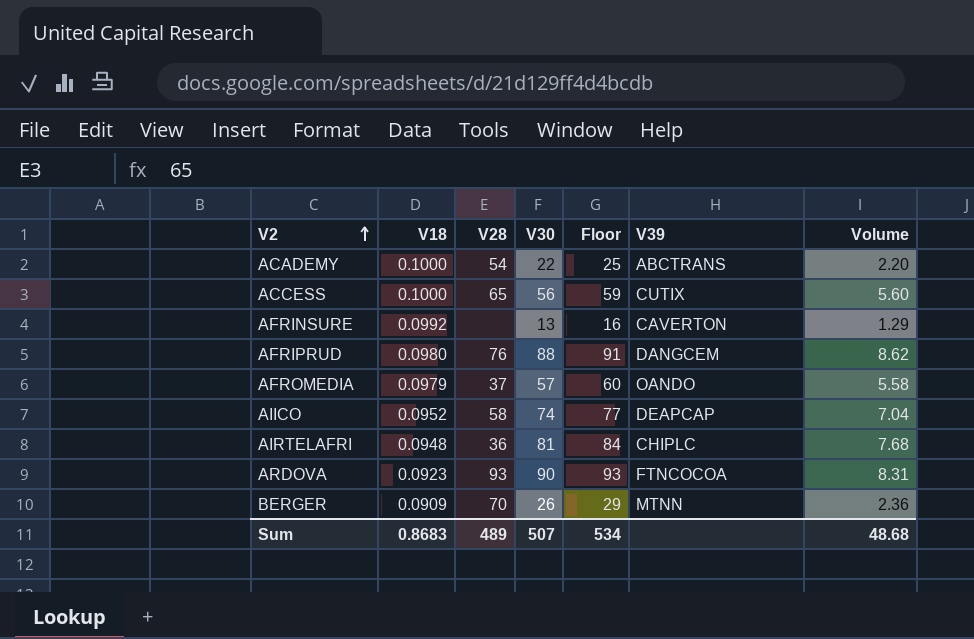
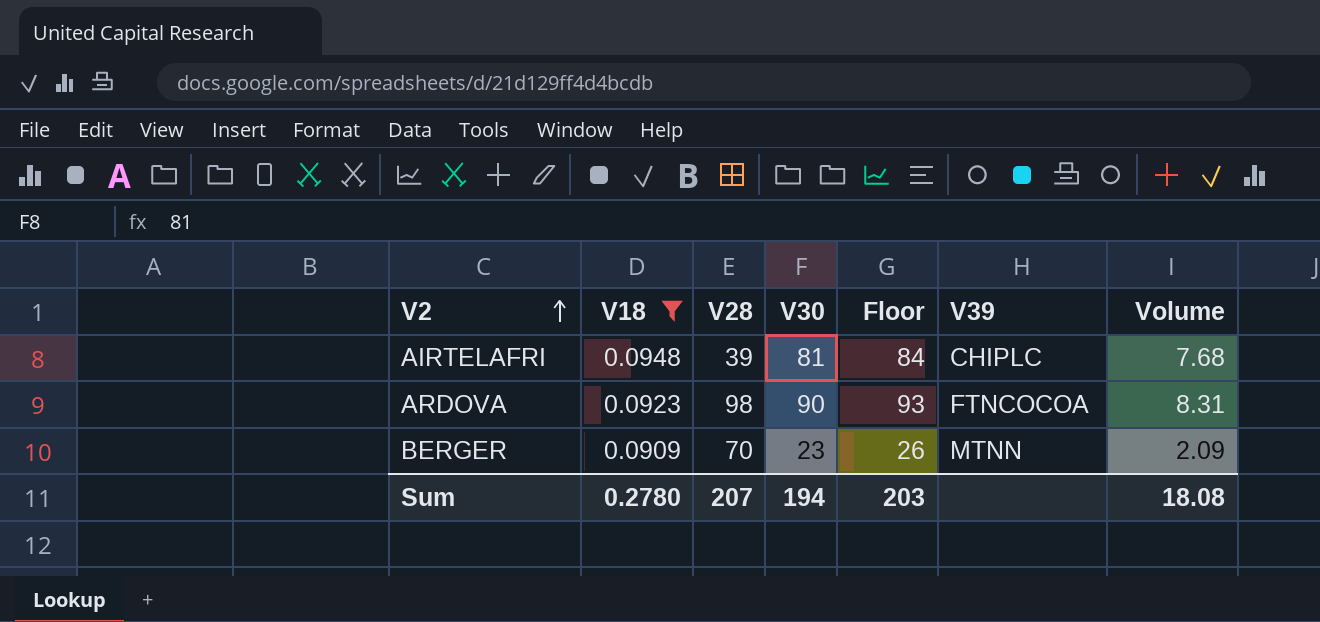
filter: none -> V18 <= 0.0948
AIRTELAFRI | V28: 36 -> 39
ARDOVA | V28: 93 -> 98
BERGER | V30: 26 -> 23
BERGER | Floor: 29 -> 26
BERGER | Volume: 2.36 -> 2.09
Sum | V18: 0.8683 -> 0.2780
Sum | V28: 489 -> 207
Sum | V30: 507 -> 194
Sum | Floor: 534 -> 203
Sum | Volume: 48.68 -> 18.08

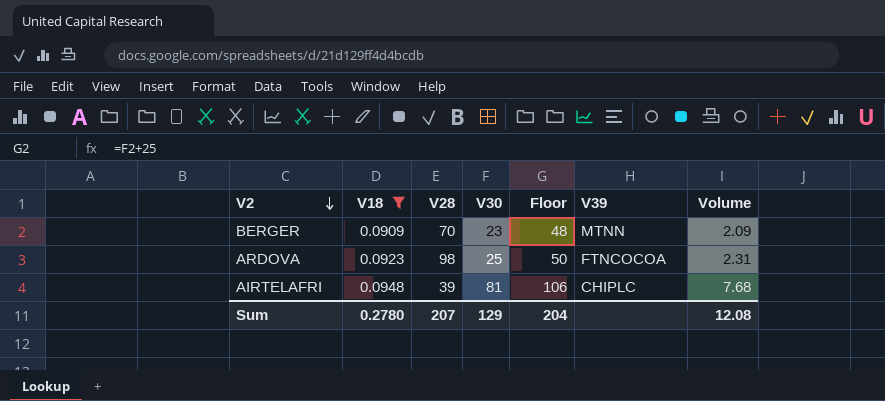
row order: V2 ascending -> V2 descending
column Floor | formula: [V30] + 3 -> [V30] + 25
ARDOVA | V30: 90 -> 25
ARDOVA | Volume: 8.31 -> 2.31
Sum | V30: 194 -> 129
Sum | Floor: 203 -> 204
Sum | Volume: 18.08 -> 12.08

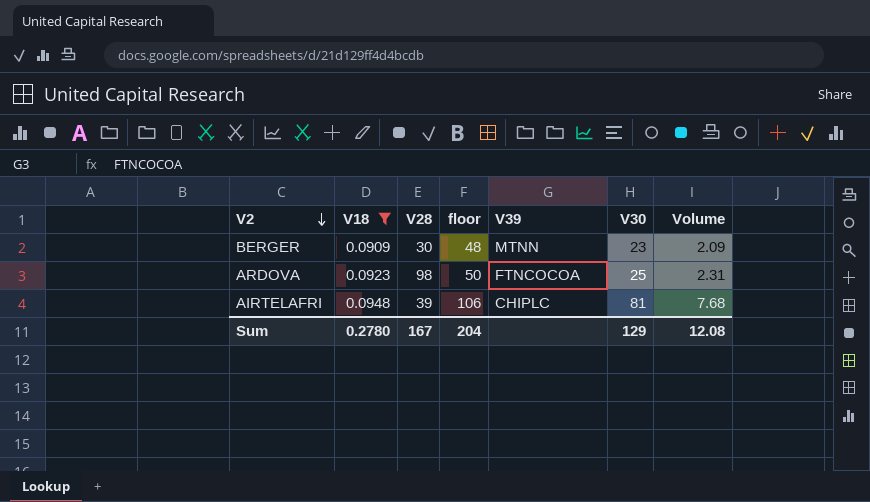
column name: Floor -> floor
column V30 | position: 4 -> 6
BERGER | V28: 70 -> 30
Sum | V28: 207 -> 167

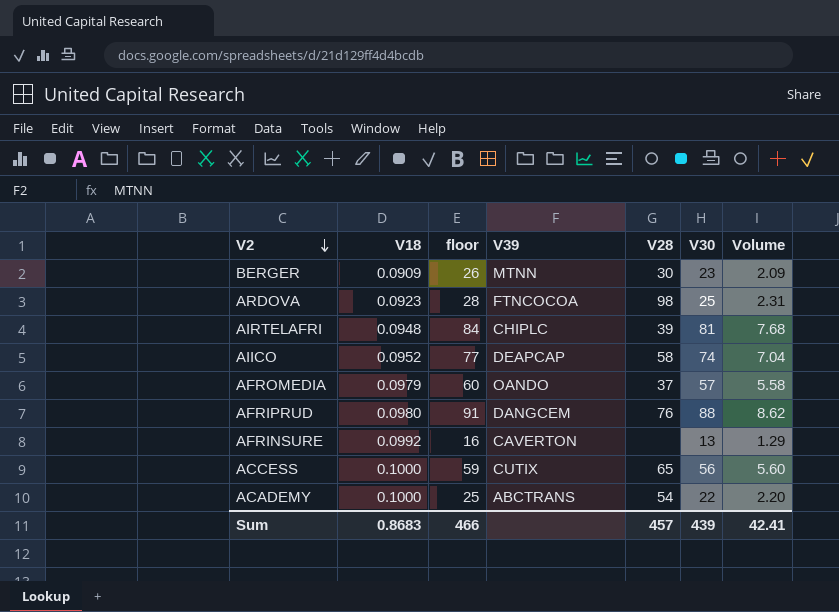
filter: V18 <= 0.0948 -> none
column floor | formula: [V30] + 25 -> [V30] + 3
column V28 | position: 3 -> 5
Sum | V18: 0.2780 -> 0.8683
Sum | floor: 204 -> 466
Sum | V28: 167 -> 457
Sum | V30: 129 -> 439
Sum | Volume: 12.08 -> 42.41

